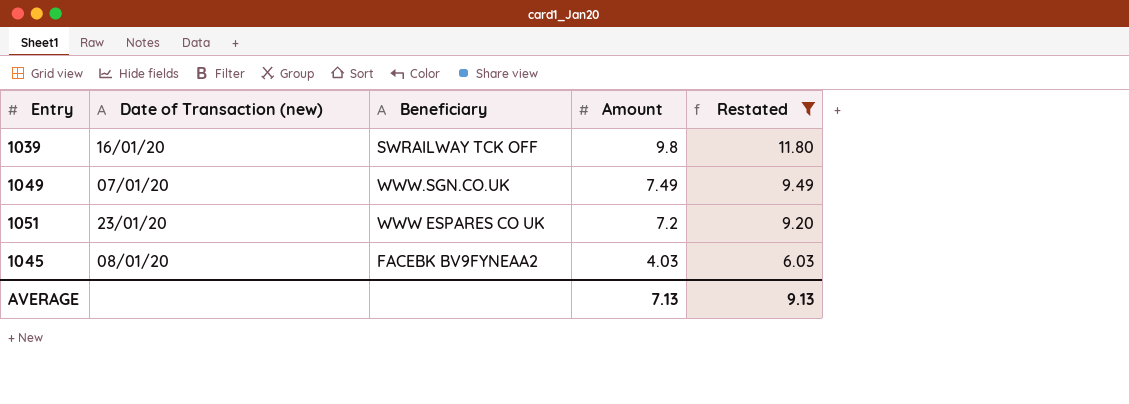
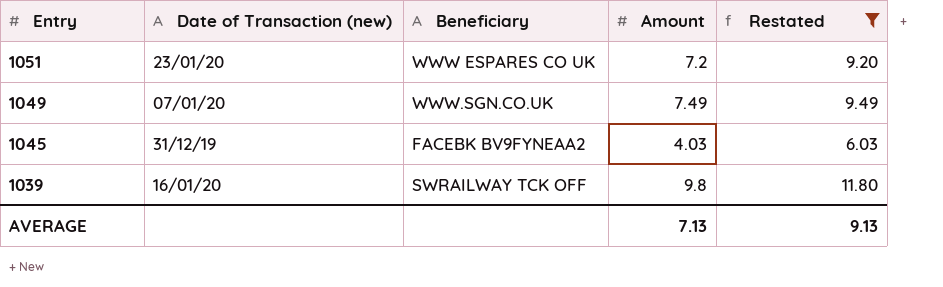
row order: Amount descending -> Entry descending
1045 | Date of Transaction (new): 08/01/20 -> 31/12/19

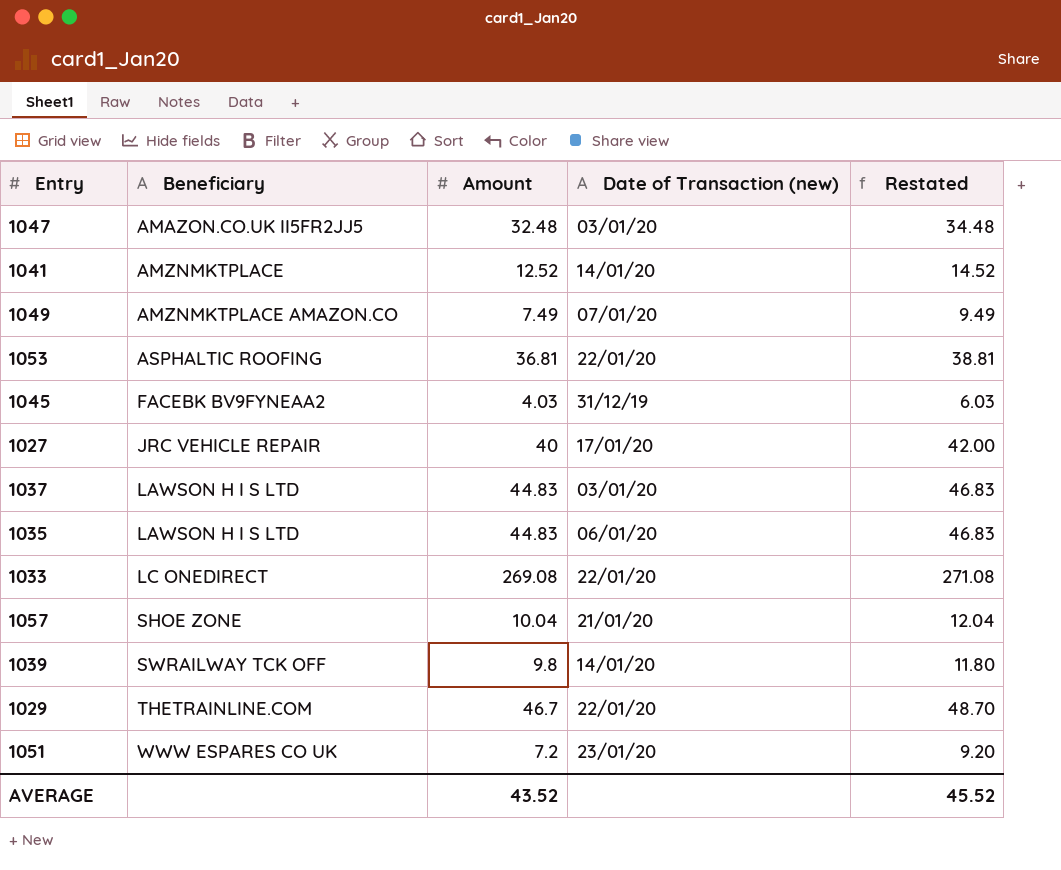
filter: Restated <= 11.80 -> none
row order: Entry descending -> Beneficiary ascending
column Date of Transaction (new) | position: 2 -> 4
1049 | Beneficiary: WWW.SGN.CO.UK -> AMZNMKTPLACE AMAZON.CO
1039 | Date of Transaction (new): 16/01/20 -> 14/01/20
AVERAGE | Amount: 7.13 -> 43.52
AVERAGE | Restated: 9.13 -> 45.52

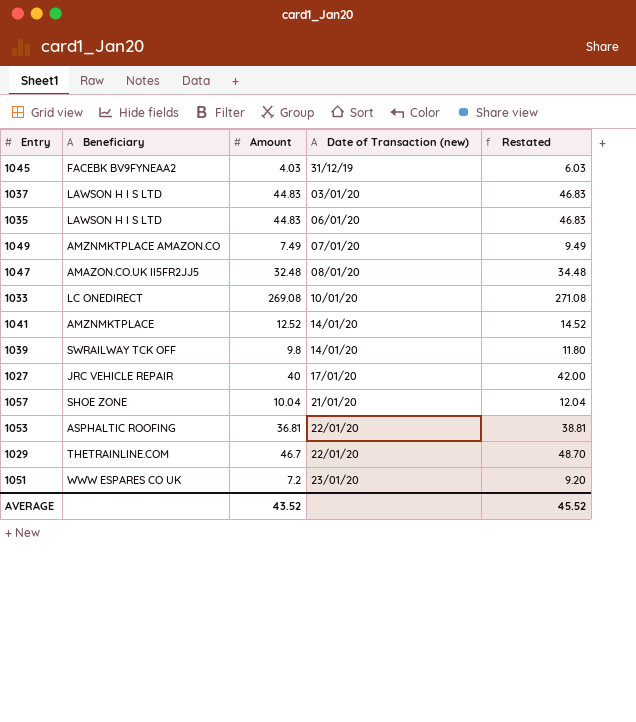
row order: Beneficiary ascending -> Date of Transaction (new) ascending
1047 | Date of Transaction (new): 03/01/20 -> 08/01/20
1033 | Date of Transaction (new): 22/01/20 -> 10/01/20

